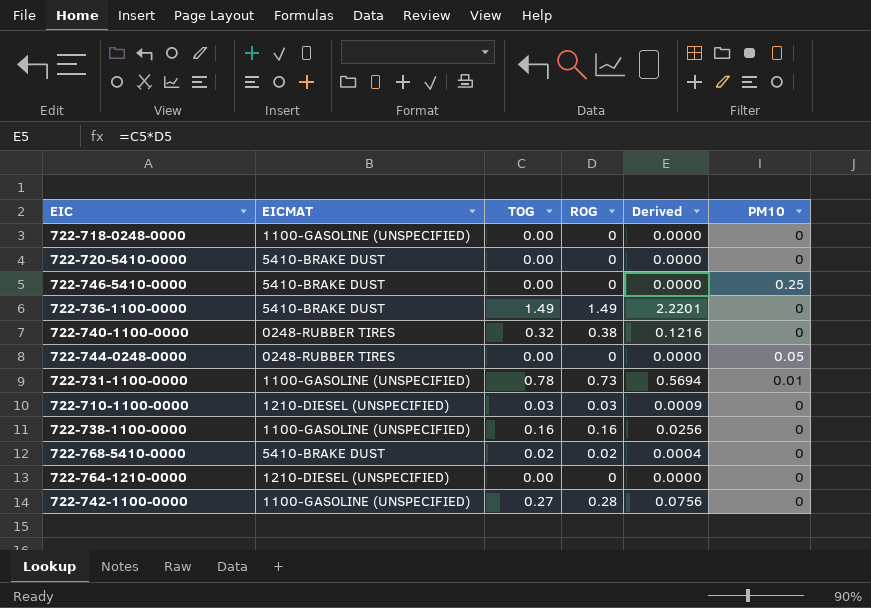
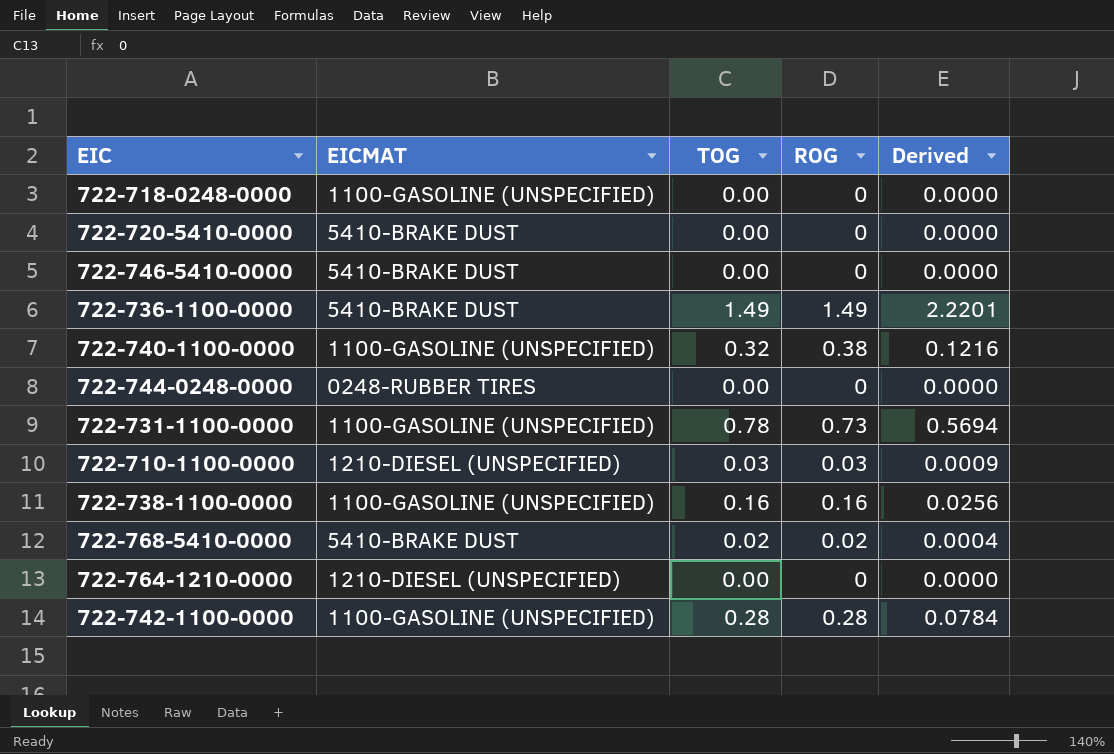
column PM10 | position: 6 -> none
722-740-1100-0000 | EICMAT: 0248-RUBBER TIRES -> 1100-GASOLINE (UNSPECIFIED)
722-742-1100-0000 | TOG: 0.27 -> 0.28
722-742-1100-0000 | Derived: 0.0756 -> 0.0784

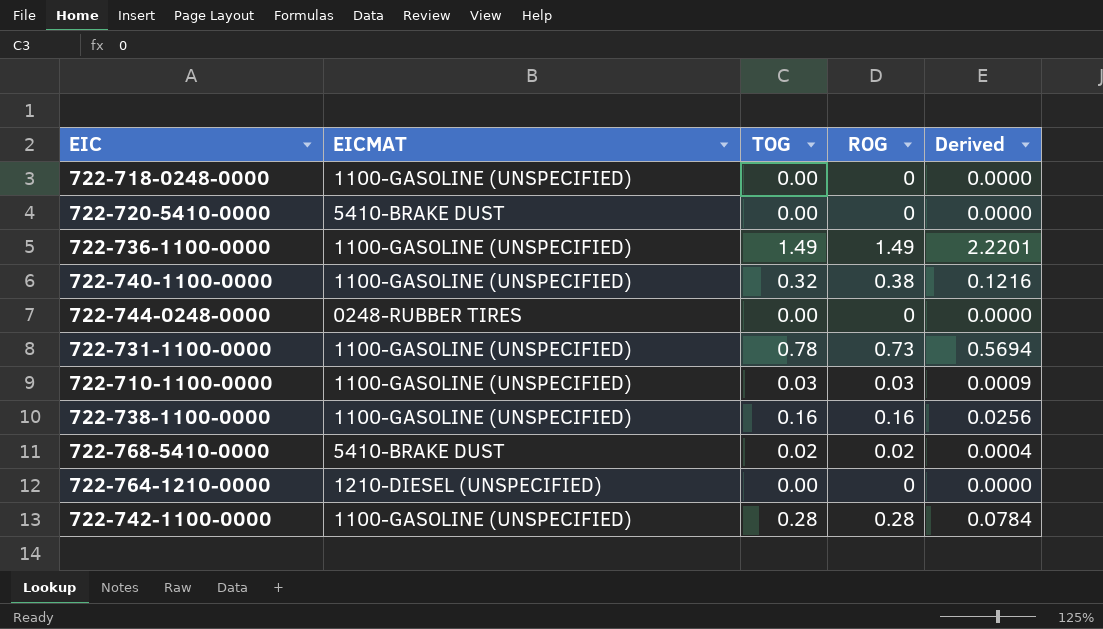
row 722-746-5410-0000: 5410-BRAKE DUST | 0.00 | 0 | 0.0000 -> none
722-736-1100-0000 | EICMAT: 5410-BRAKE DUST -> 1100-GASOLINE (UNSPECIFIED)
722-710-1100-0000 | EICMAT: 1210-DIESEL (UNSPECIFIED) -> 1100-GASOLINE (UNSPECIFIED)

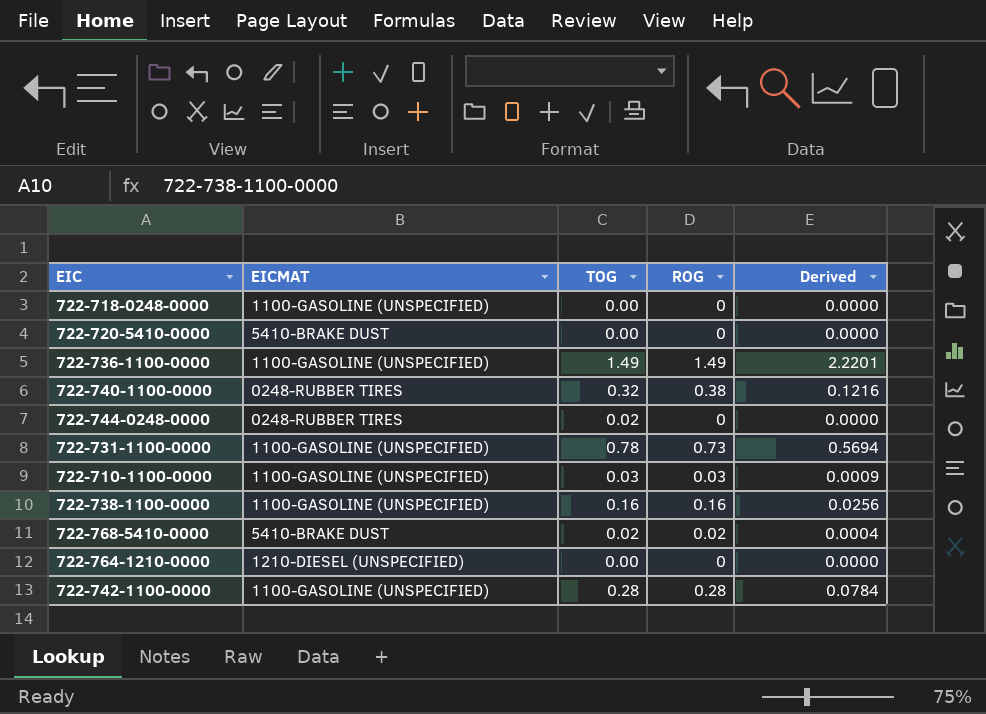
722-740-1100-0000 | EICMAT: 1100-GASOLINE (UNSPECIFIED) -> 0248-RUBBER TIRES
722-744-0248-0000 | TOG: 0.00 -> 0.02

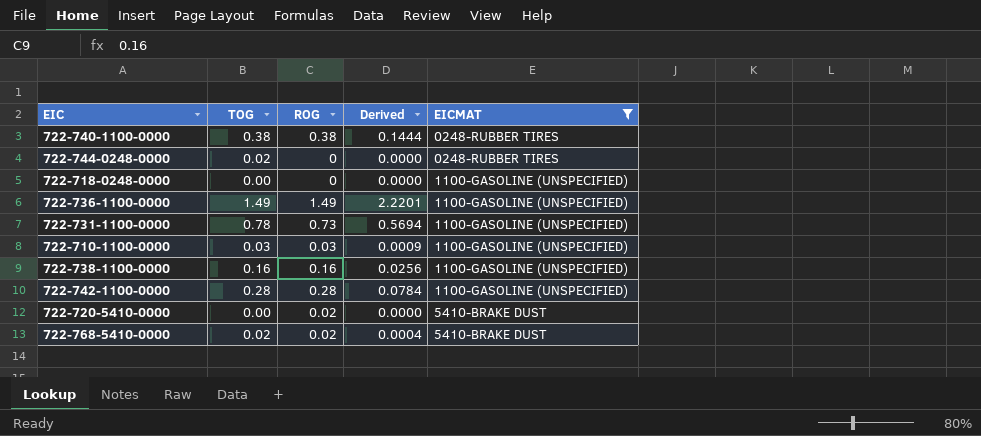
filter: none -> EICMAT != 1210-DIESEL (UNSPECIFIED)
row order: none -> EICMAT ascending
column EICMAT | position: 2 -> 5
722-740-1100-0000 | TOG: 0.32 -> 0.38
722-740-1100-0000 | Derived: 0.1216 -> 0.1444
722-720-5410-0000 | ROG: 0 -> 0.02

